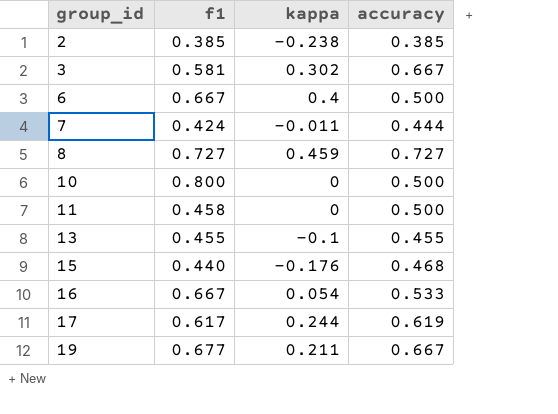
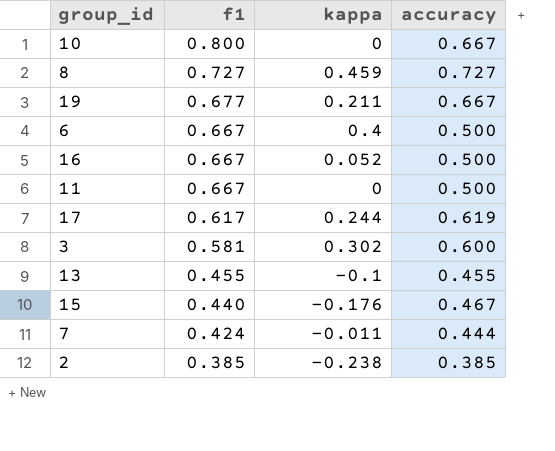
row order: group_id ascending -> f1 descending
10 | accuracy: 0.500 -> 0.667
16 | kappa: 0.054 -> 0.052
16 | accuracy: 0.533 -> 0.500
11 | f1: 0.458 -> 0.667
3 | accuracy: 0.667 -> 0.600
15 | accuracy: 0.468 -> 0.467

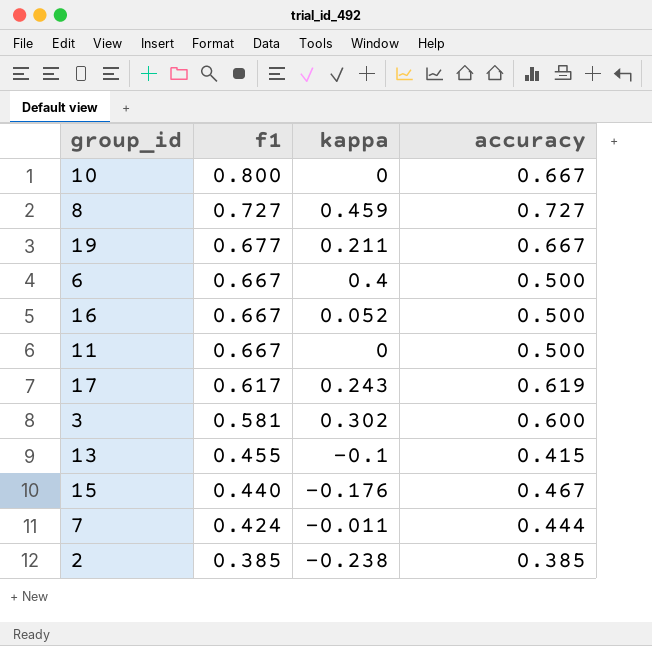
17 | kappa: 0.244 -> 0.243
13 | accuracy: 0.455 -> 0.415

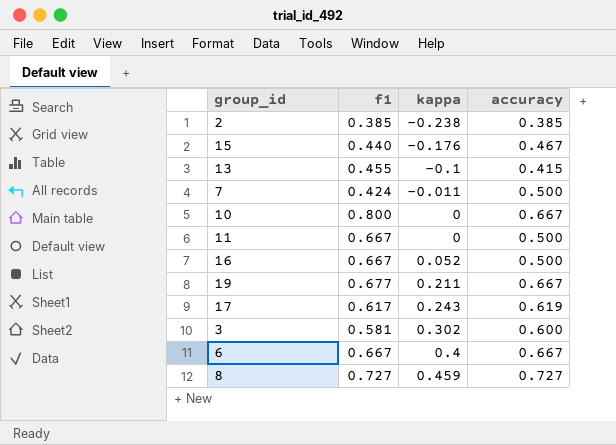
row order: f1 descending -> kappa ascending
7 | accuracy: 0.444 -> 0.500
6 | accuracy: 0.500 -> 0.667

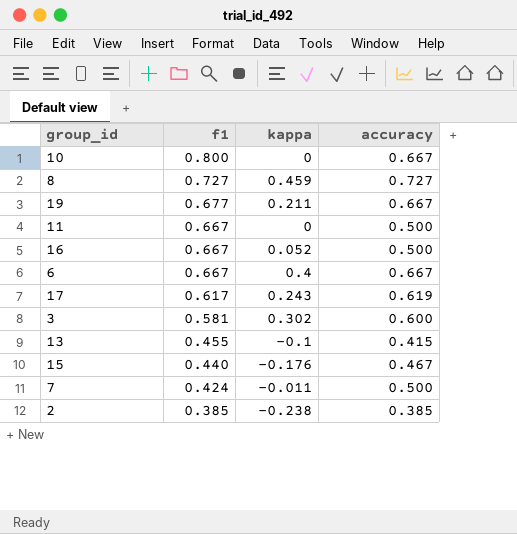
row order: kappa ascending -> f1 descending

